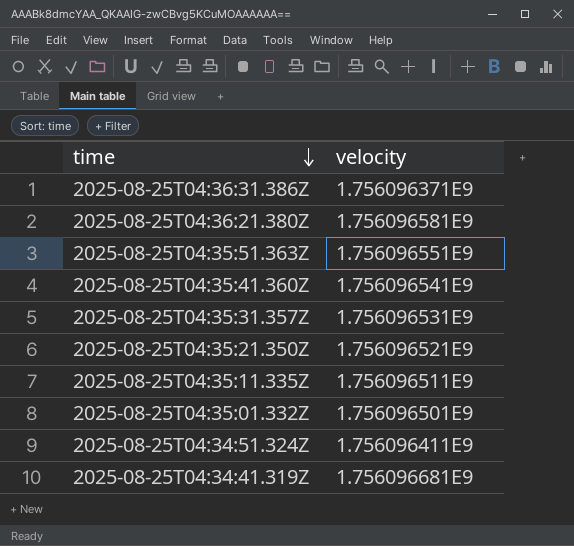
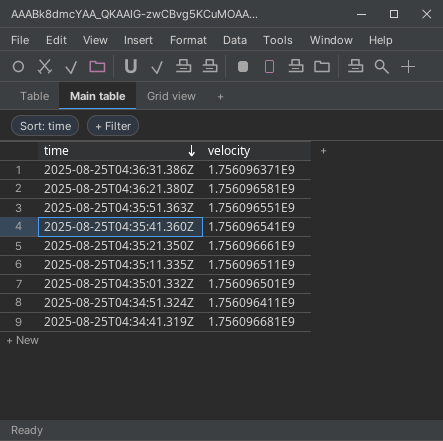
row 2025-08-25T04:35:31.357Z: 1.756096531E9 -> none
2025-08-25T04:35:21.350Z | velocity: 1.756096521E9 -> 1.756096661E9

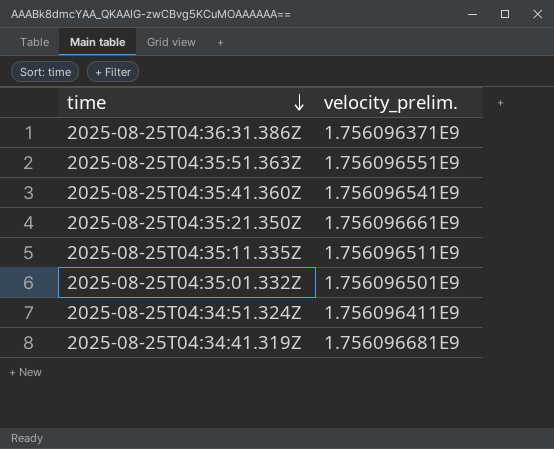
column name: velocity -> velocity_prelim.
row 2025-08-25T04:36:21.380Z: 1.756096581E9 -> none

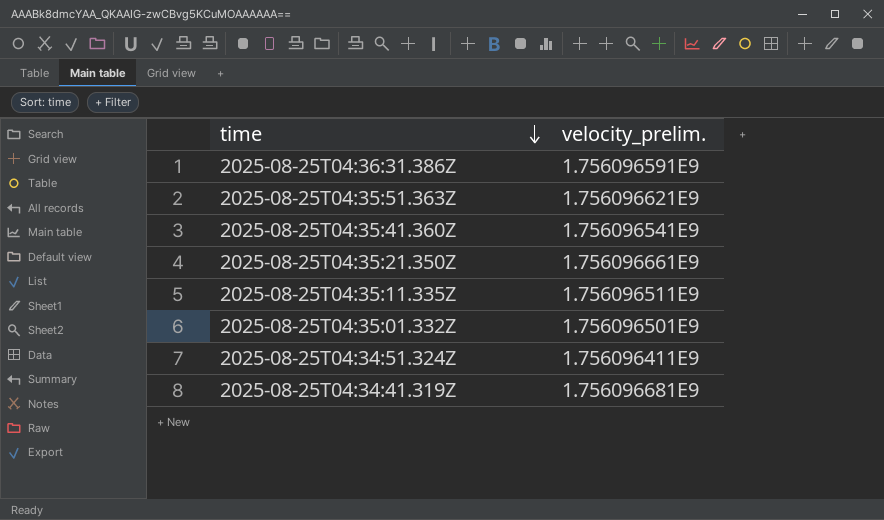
2025-08-25T04:36:31.386Z | velocity_prelim.: 1.756096371E9 -> 1.756096591E9
2025-08-25T04:35:51.363Z | velocity_prelim.: 1.756096551E9 -> 1.756096621E9

